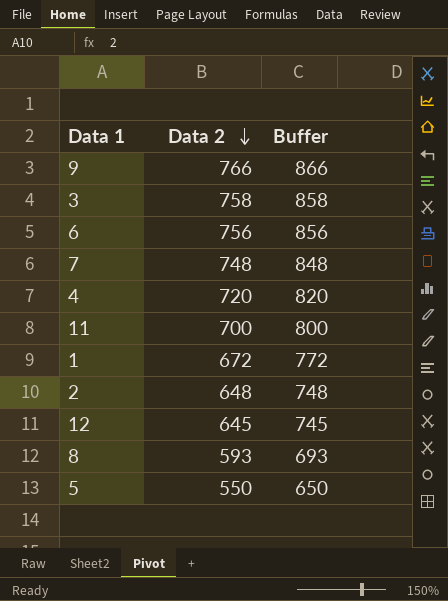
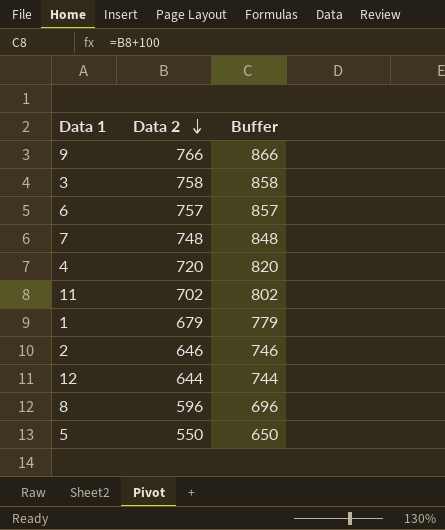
6 | Data 2: 756 -> 757
6 | Buffer: 856 -> 857
11 | Data 2: 700 -> 702
11 | Buffer: 800 -> 802
1 | Data 2: 672 -> 679
1 | Buffer: 772 -> 779
2 | Data 2: 648 -> 646
2 | Buffer: 748 -> 746
12 | Data 2: 645 -> 644
12 | Buffer: 745 -> 744
8 | Data 2: 593 -> 596
8 | Buffer: 693 -> 696

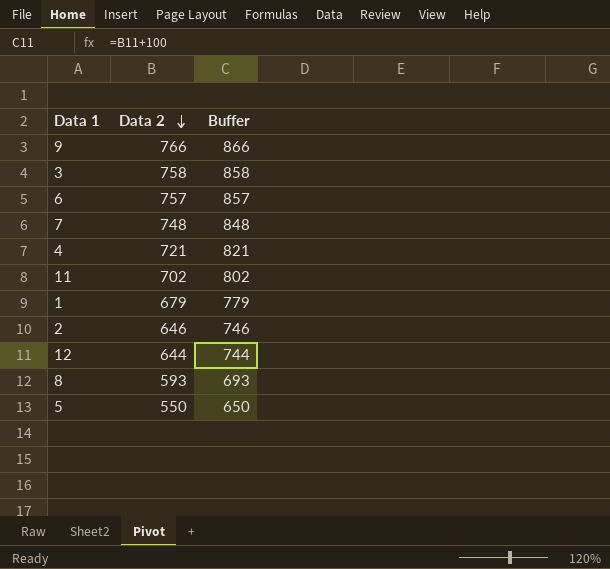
4 | Data 2: 720 -> 721
4 | Buffer: 820 -> 821
8 | Data 2: 596 -> 593
8 | Buffer: 696 -> 693

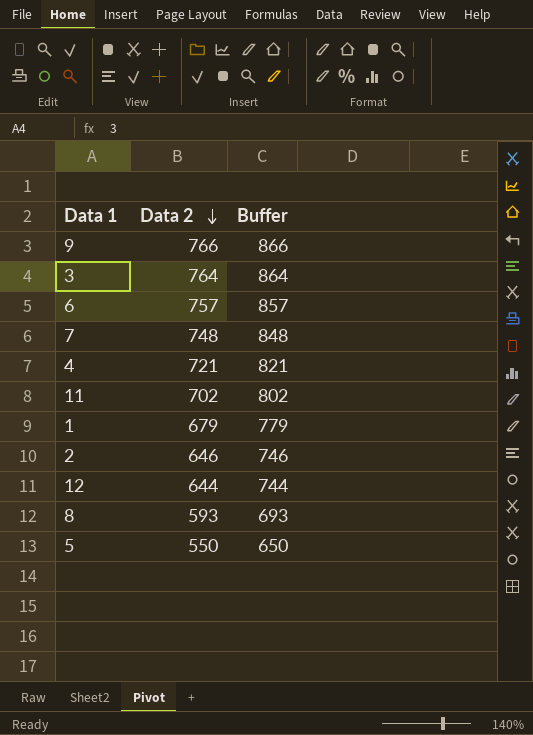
3 | Data 2: 758 -> 764
3 | Buffer: 858 -> 864

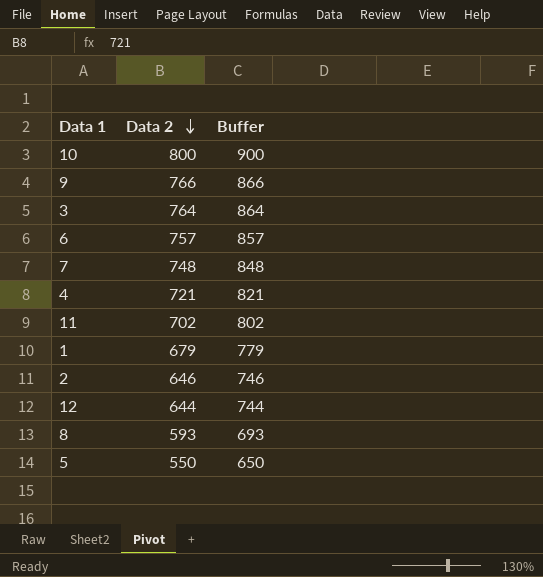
row 10: none -> 800 | 900

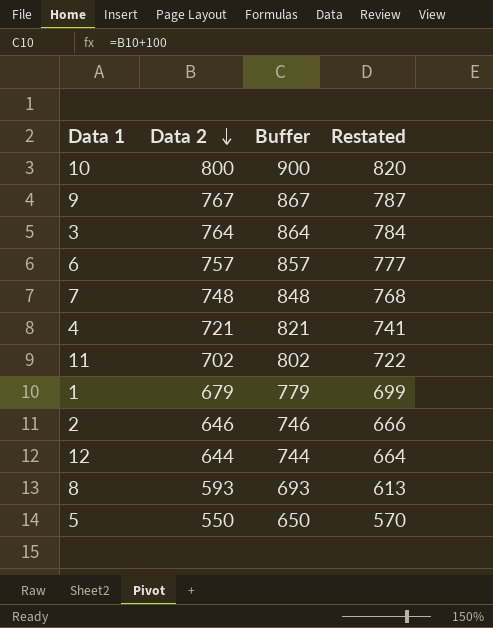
column Restated | formula: none -> [Data 2] + 20
9 | Data 2: 766 -> 767
9 | Buffer: 866 -> 867

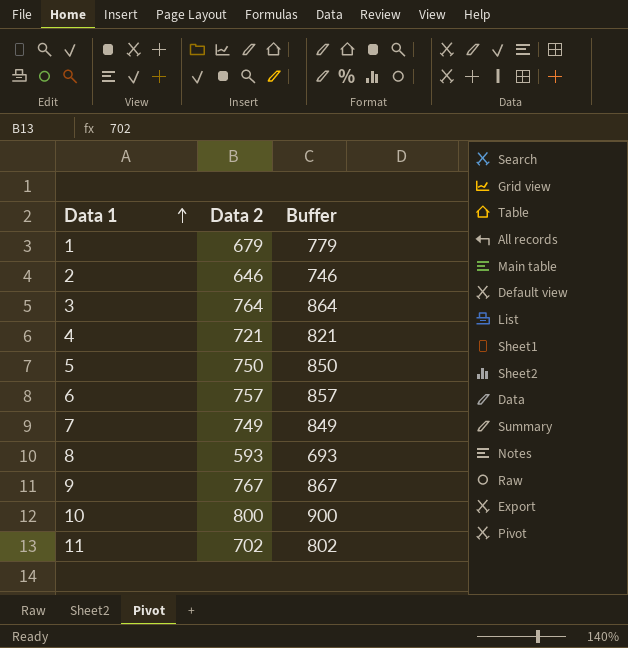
row order: Data 2 descending -> Data 1 ascending
column Restated | formula: [Data 2] + 20 -> none
row 12: 644 | 744 | 664 -> none
5 | Data 2: 550 -> 750
5 | Buffer: 650 -> 850
7 | Data 2: 748 -> 749
7 | Buffer: 848 -> 849

